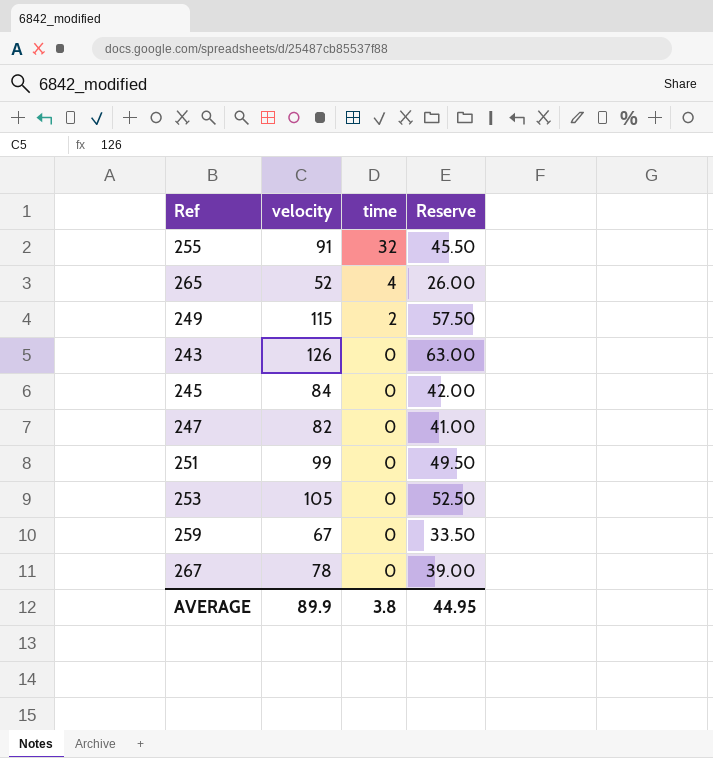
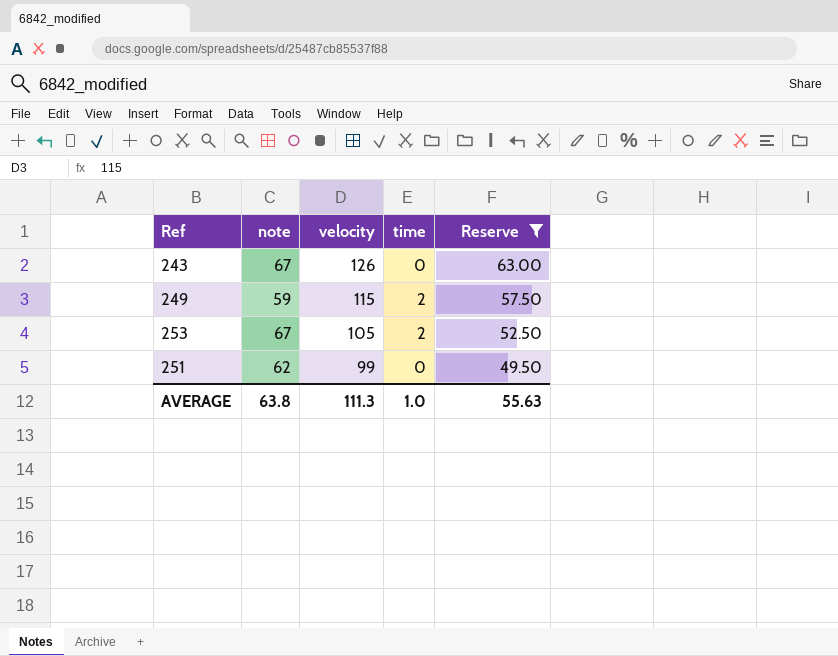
filter: none -> Reserve >= 49.50
row order: time descending -> velocity descending
column note | position: none -> 2
253 | time: 0 -> 2
AVERAGE | velocity: 89.9 -> 111.3
AVERAGE | time: 3.8 -> 1.0
AVERAGE | Reserve: 44.95 -> 55.63

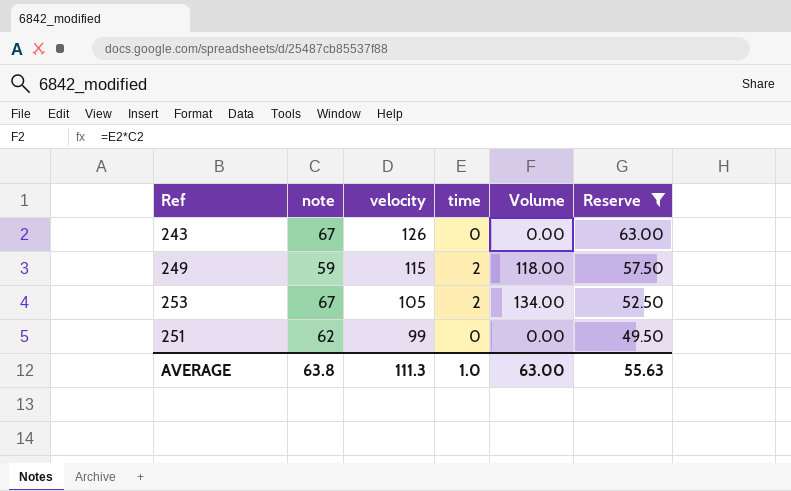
column Volume | formula: none -> [note] * [time]

